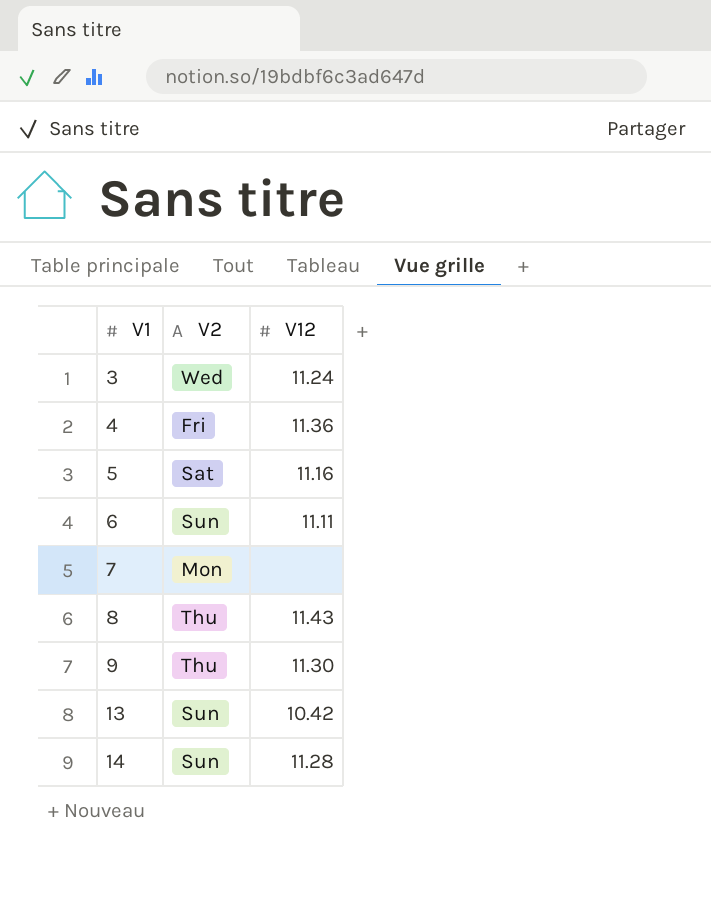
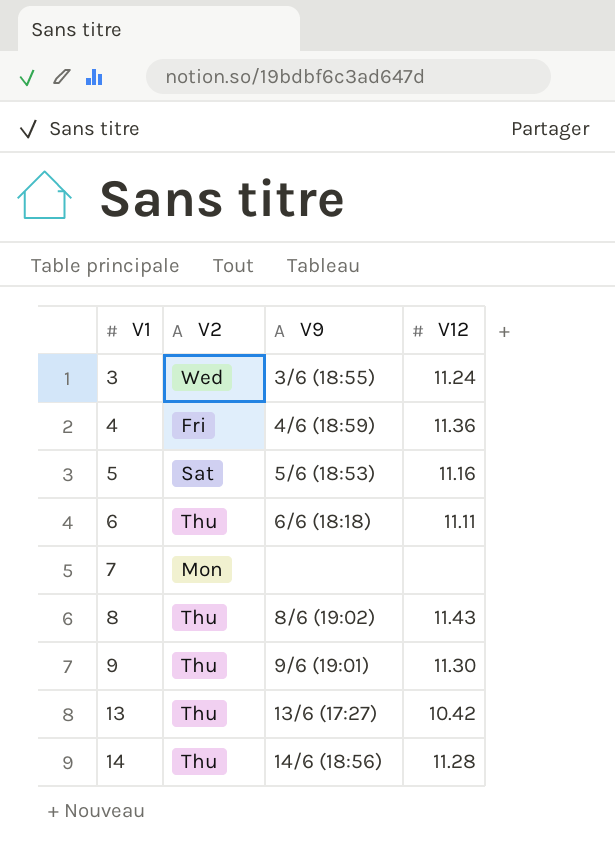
column V9 | position: none -> 3
6 | V2: Sun -> Thu
13 | V2: Sun -> Thu
14 | V2: Sun -> Thu

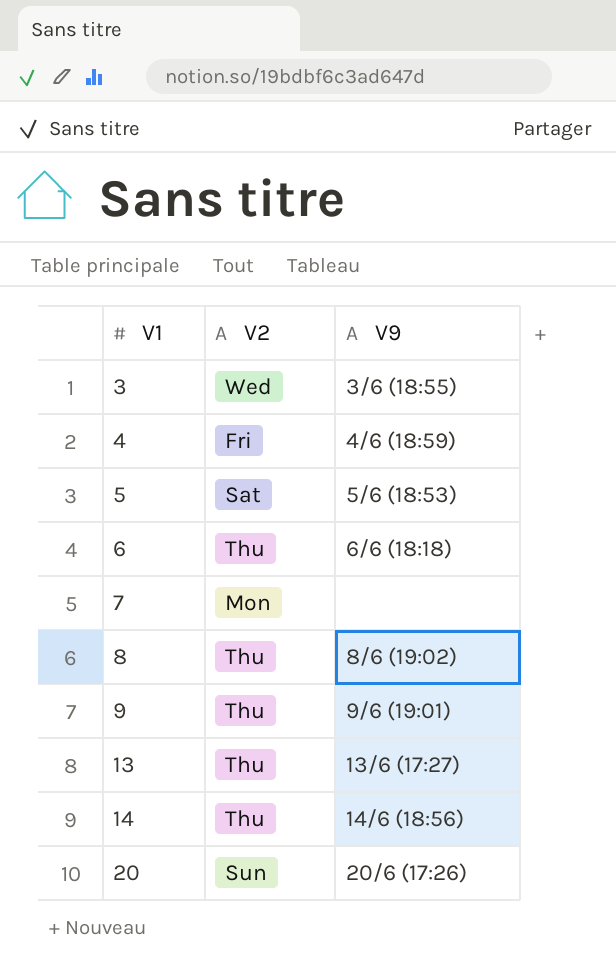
column V12 | position: 4 -> none
row 20: none -> Sun | 20/6 (17:26)

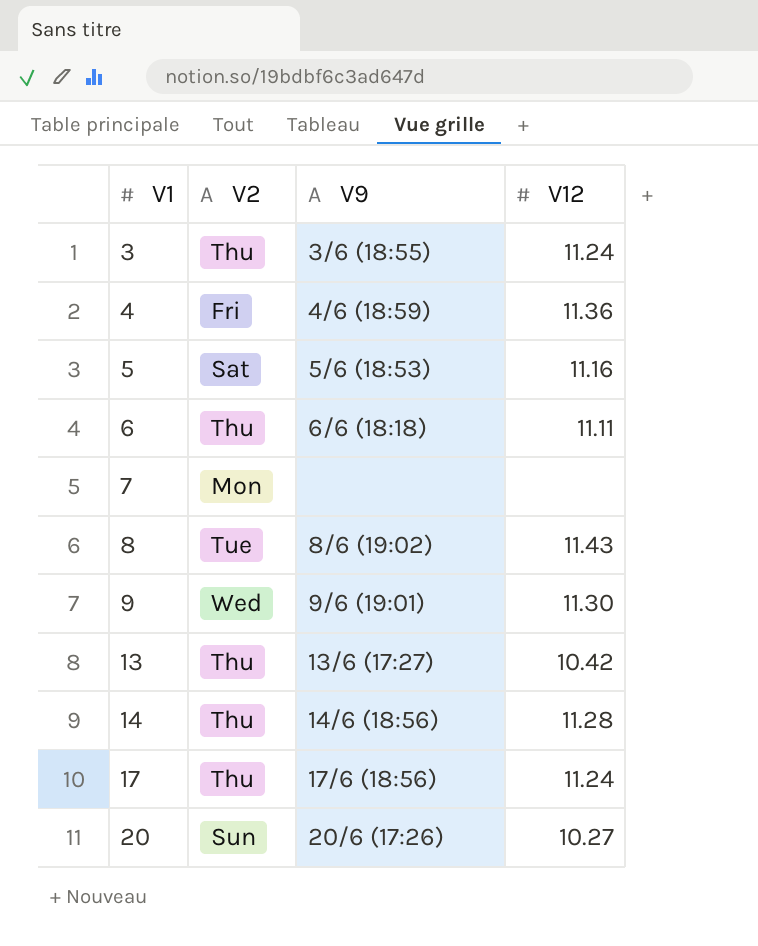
column V12 | position: none -> 4
3 | V2: Wed -> Thu
8 | V2: Thu -> Tue
9 | V2: Thu -> Wed
row 17: none -> Thu | 17/6 (18:56) | 11.24

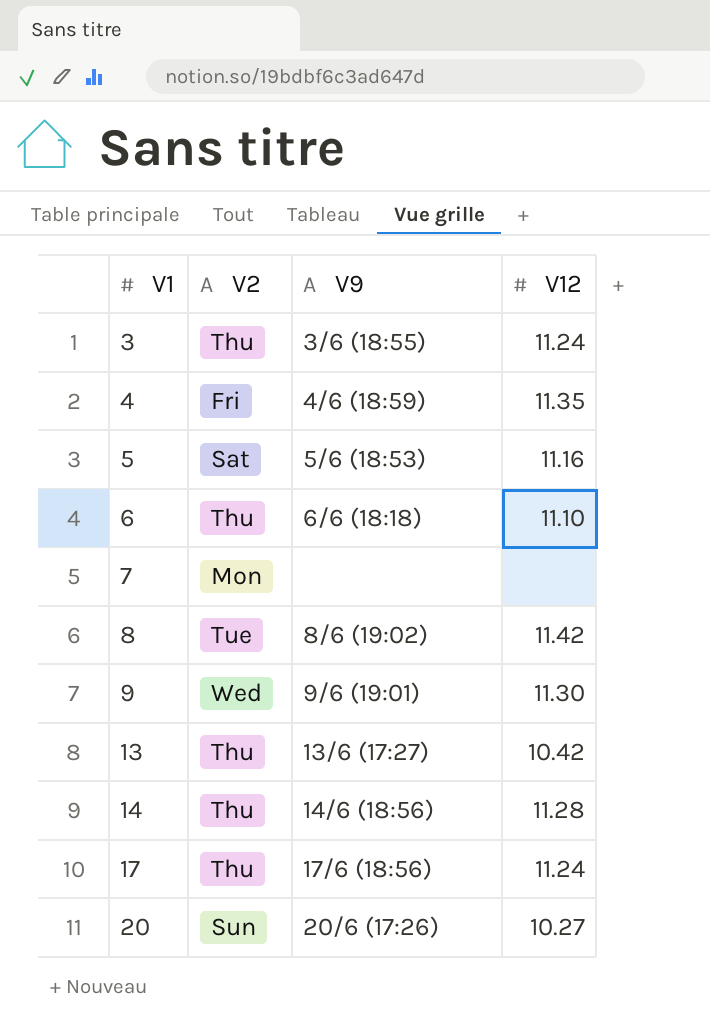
4 | V12: 11.36 -> 11.35
6 | V12: 11.11 -> 11.10
8 | V12: 11.43 -> 11.42

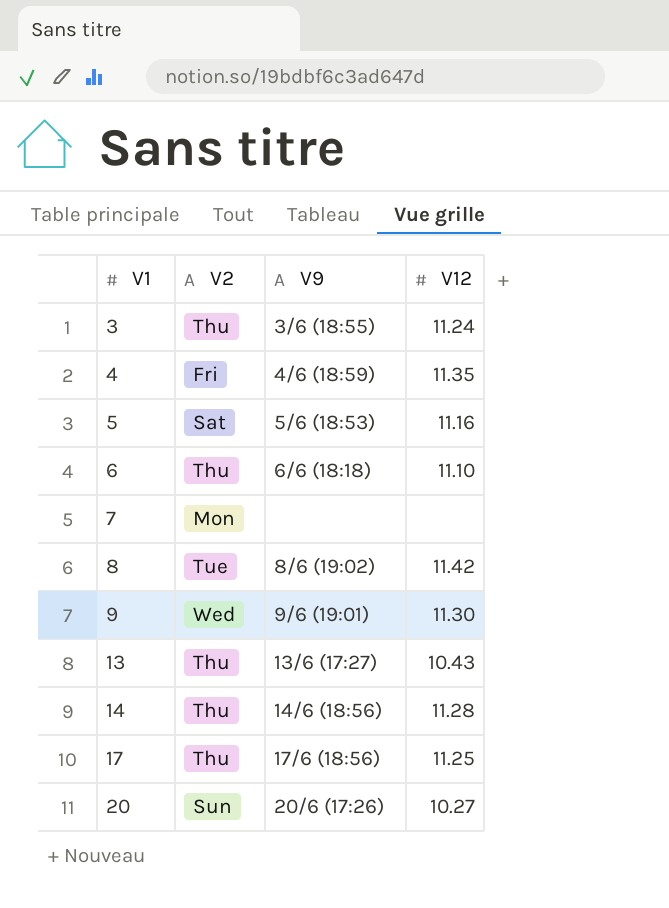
13 | V12: 10.42 -> 10.43
17 | V12: 11.24 -> 11.25

